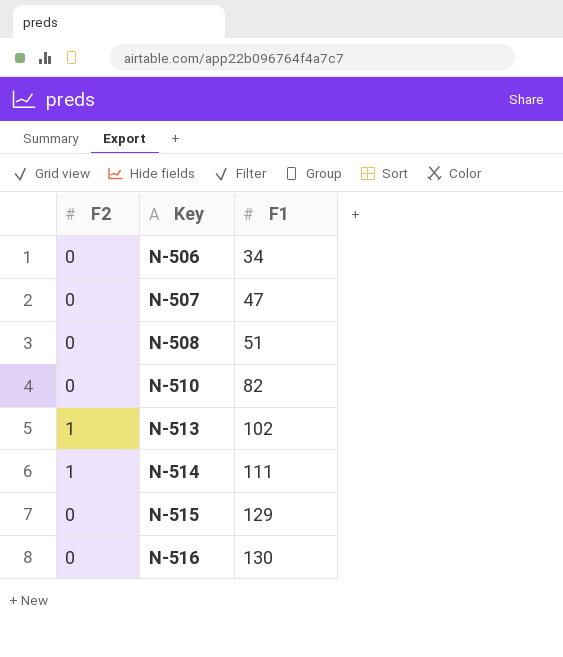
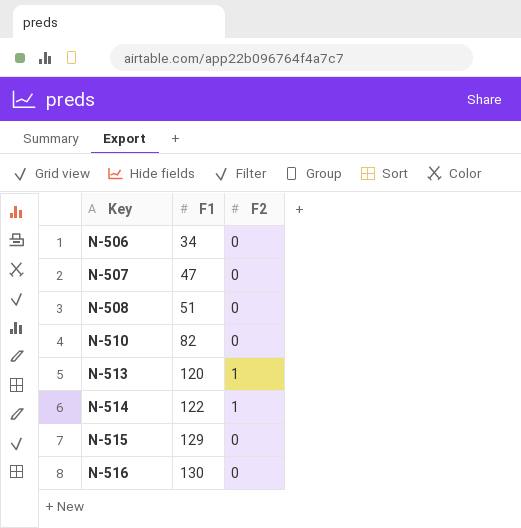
column F2 | position: 1 -> 3
N-513 | F1: 102 -> 120
N-514 | F1: 111 -> 122

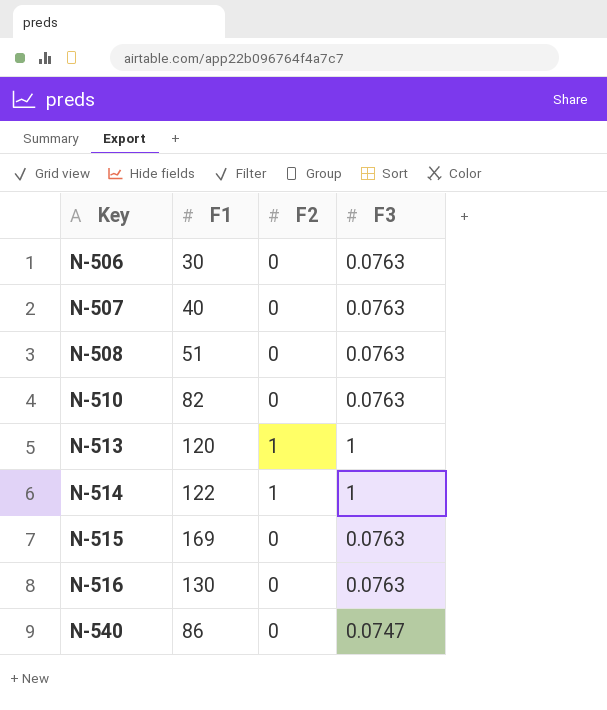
column F3 | position: none -> 4
N-506 | F1: 34 -> 30
N-507 | F1: 47 -> 40
N-515 | F1: 129 -> 169
row N-540: none -> 86 | 0 | 0.0747

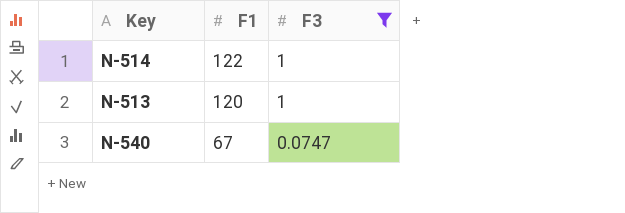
filter: none -> F3 != 0.0763
row order: Key ascending -> F1 descending
column F2 | position: 3 -> none
N-540 | F1: 86 -> 67

